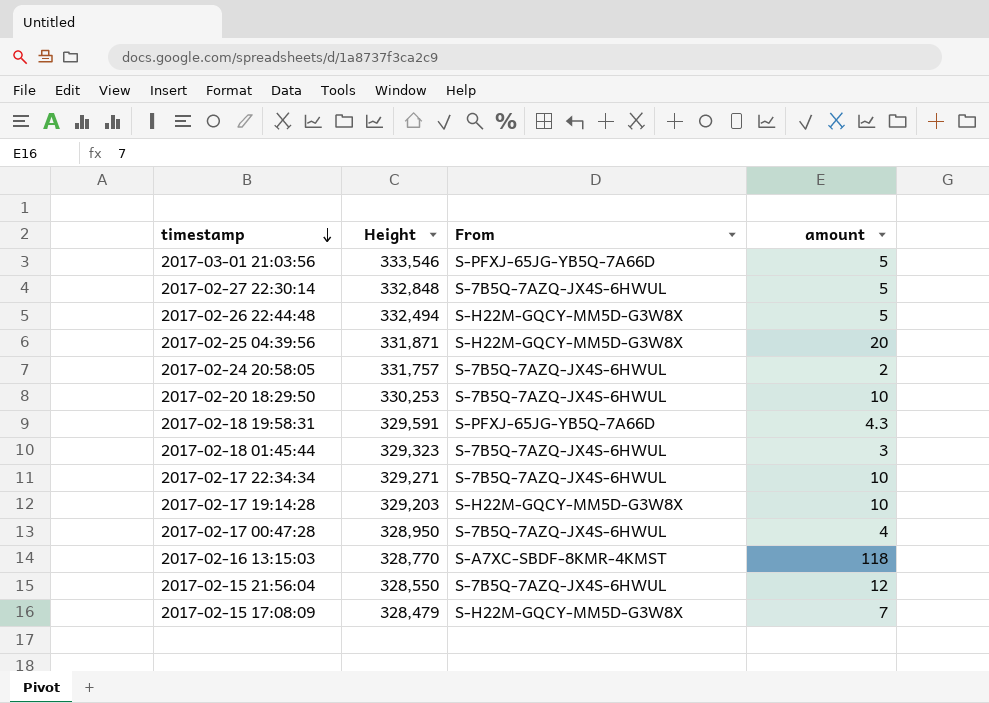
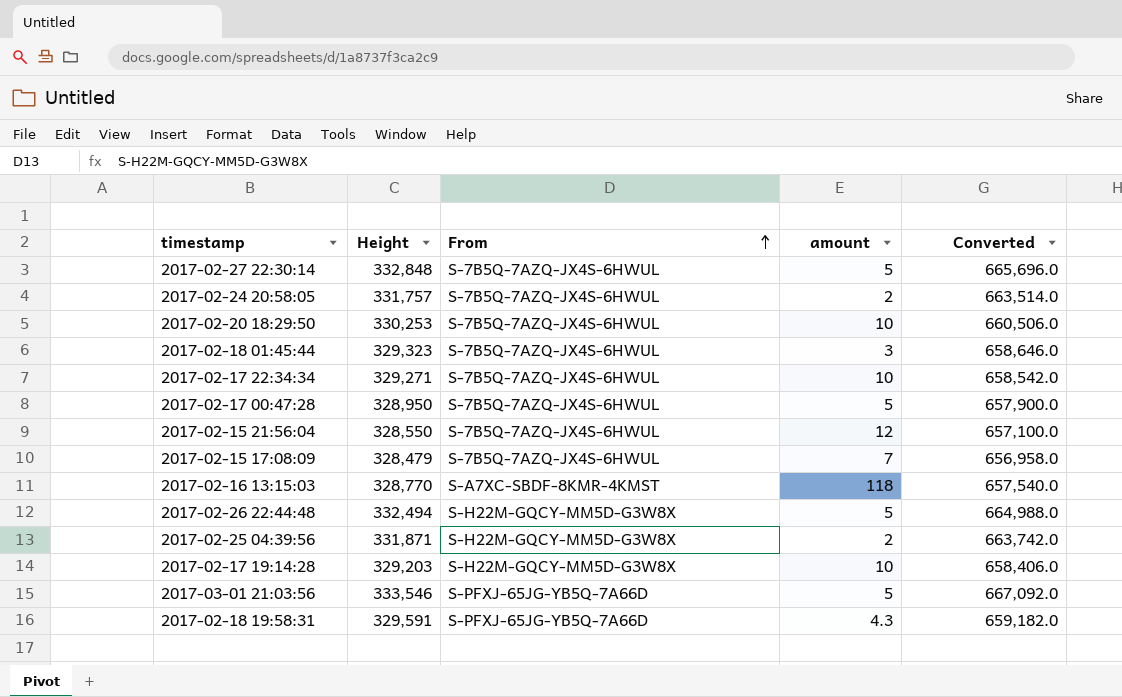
row order: timestamp descending -> From ascending
column Converted | formula: none -> [Height] * 2
2017-02-17 00:47:28 | amount: 4 -> 5
2017-02-15 17:08:09 | From: S-H22M-GQCY-MM5D-G3W8X -> S-7B5Q-7AZQ-JX4S-6HWUL
2017-02-25 04:39:56 | amount: 20 -> 2

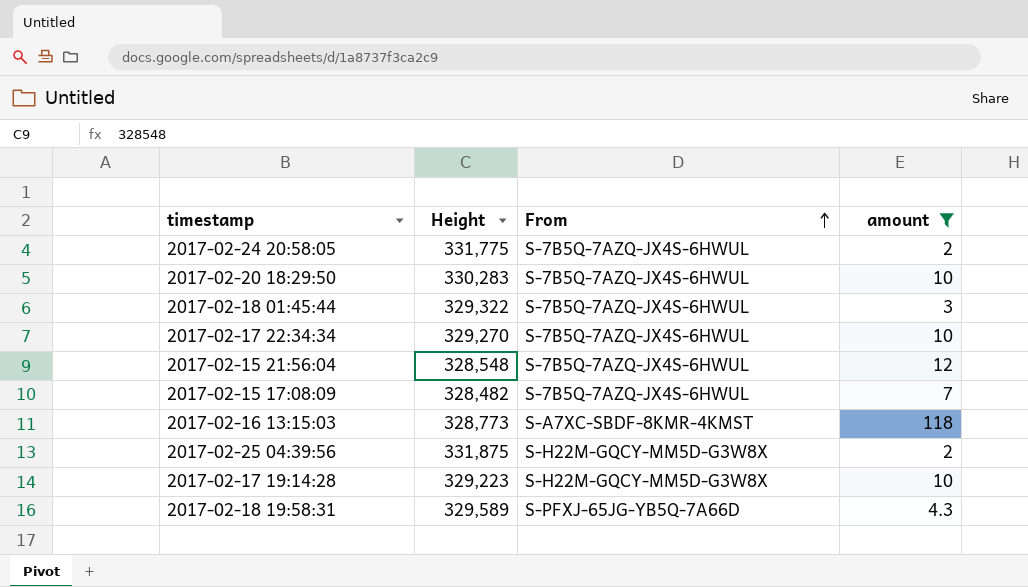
filter: none -> amount != 5
column Converted | formula: [Height] * 2 -> none
2017-02-24 20:58:05 | Height: 331,757 -> 331,775
2017-02-20 18:29:50 | Height: 330,253 -> 330,283
2017-02-18 01:45:44 | Height: 329,323 -> 329,322
2017-02-17 22:34:34 | Height: 329,271 -> 329,270
2017-02-15 21:56:04 | Height: 328,550 -> 328,548
2017-02-15 17:08:09 | Height: 328,479 -> 328,482
2017-02-16 13:15:03 | Height: 328,770 -> 328,773
2017-02-25 04:39:56 | Height: 331,871 -> 331,875
2017-02-17 19:14:28 | Height: 329,203 -> 329,223
2017-02-18 19:58:31 | Height: 329,591 -> 329,589

